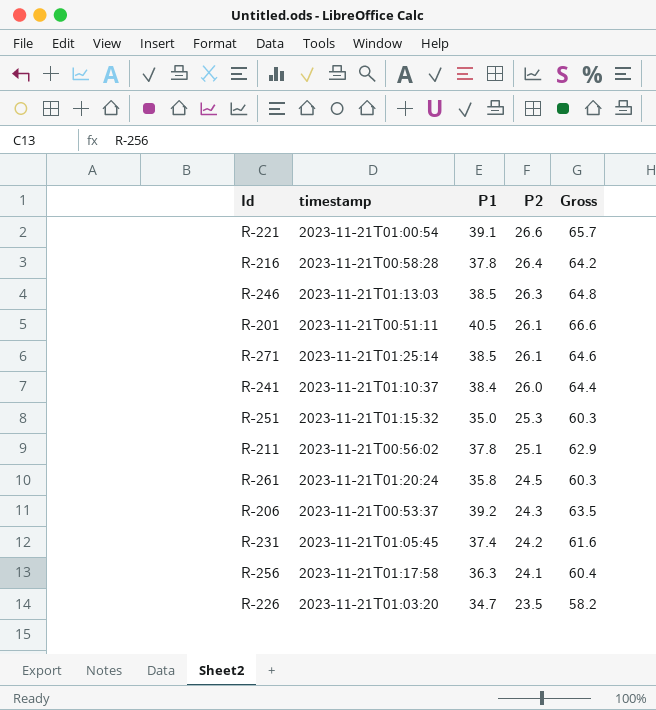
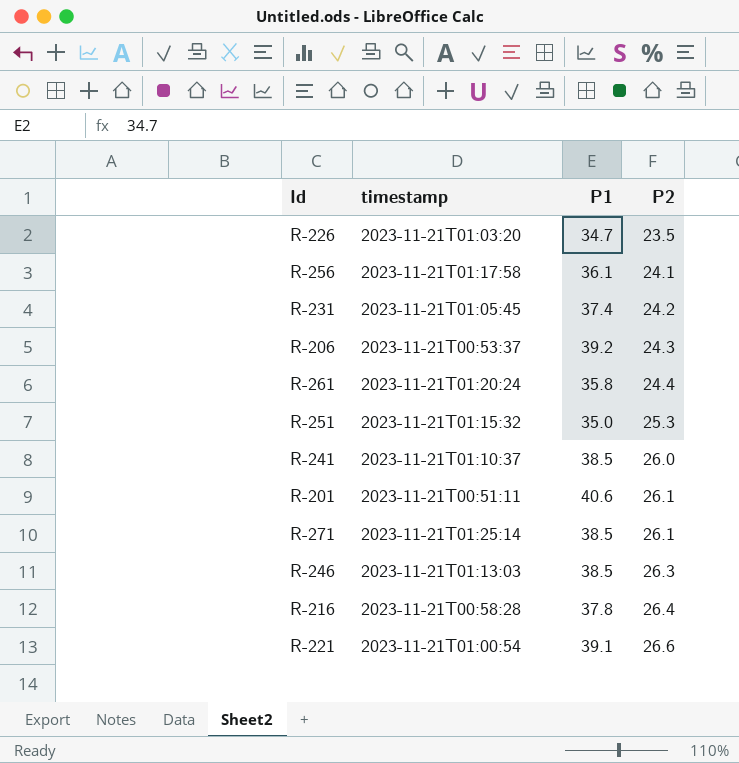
row order: P2 descending -> P2 ascending
column Gross | formula: [P1] + [P2] -> none
row R-211: 2023-11-21T00:56:02 | 37.8 | 25.1 | 62.9 -> none
R-256 | P1: 36.3 -> 36.1
R-261 | P2: 24.5 -> 24.4
R-241 | P1: 38.4 -> 38.5
R-201 | P1: 40.5 -> 40.6

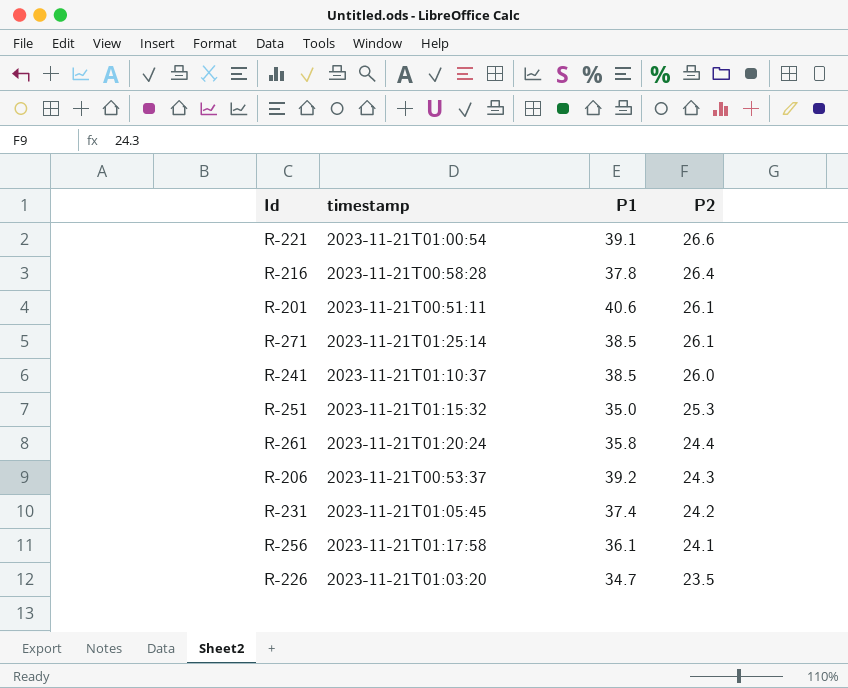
row order: P2 ascending -> P2 descending
row R-246: 2023-11-21T01:13:03 | 38.5 | 26.3 -> none

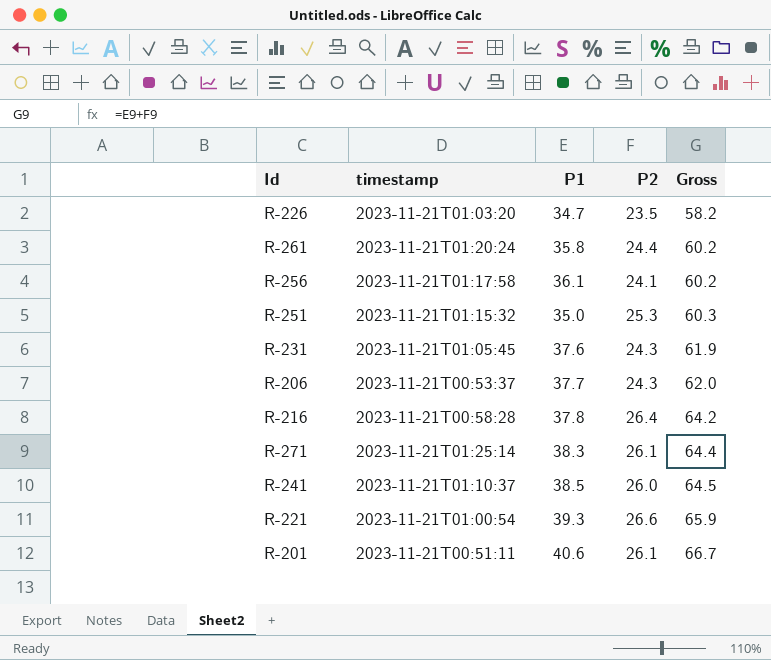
row order: P2 descending -> Gross ascending
column Gross | formula: none -> [P1] + [P2]
R-231 | P1: 37.4 -> 37.6
R-231 | P2: 24.2 -> 24.3
R-206 | P1: 39.2 -> 37.7
R-271 | P1: 38.5 -> 38.3
R-221 | P1: 39.1 -> 39.3

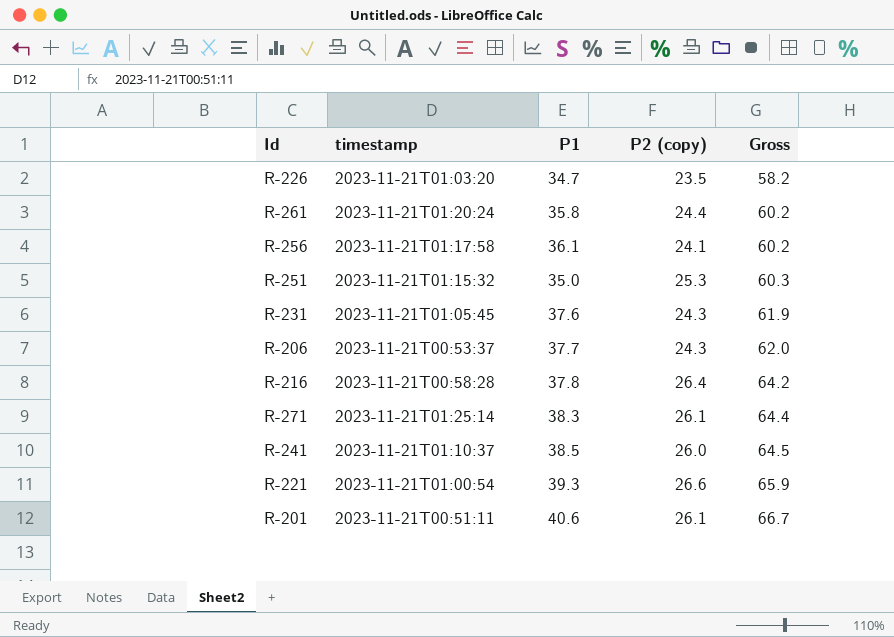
column name: P2 -> P2 (copy)

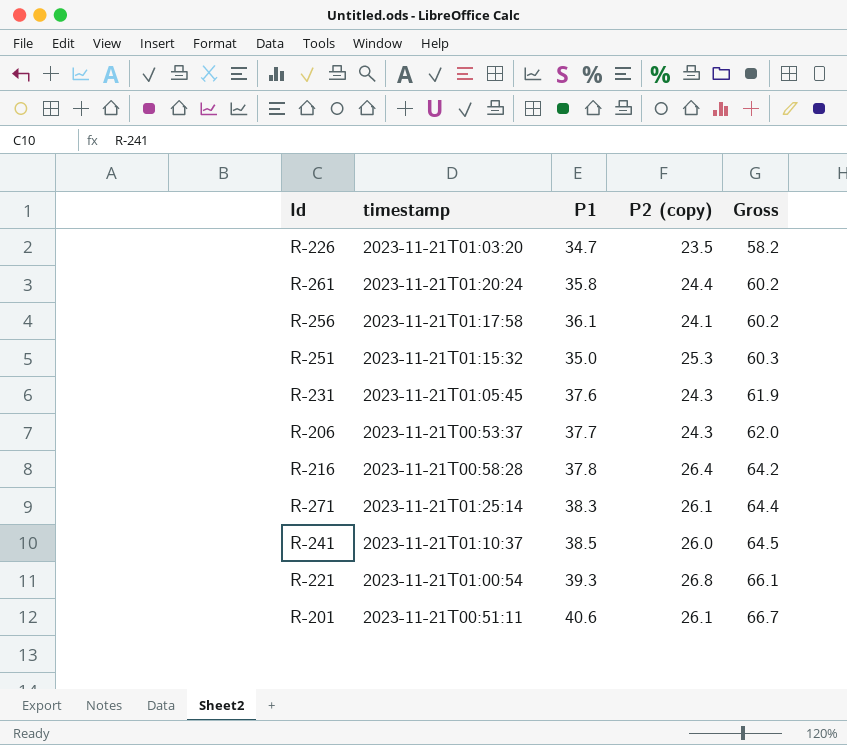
R-221 | P2 (copy): 26.6 -> 26.8
R-221 | Gross: 65.9 -> 66.1

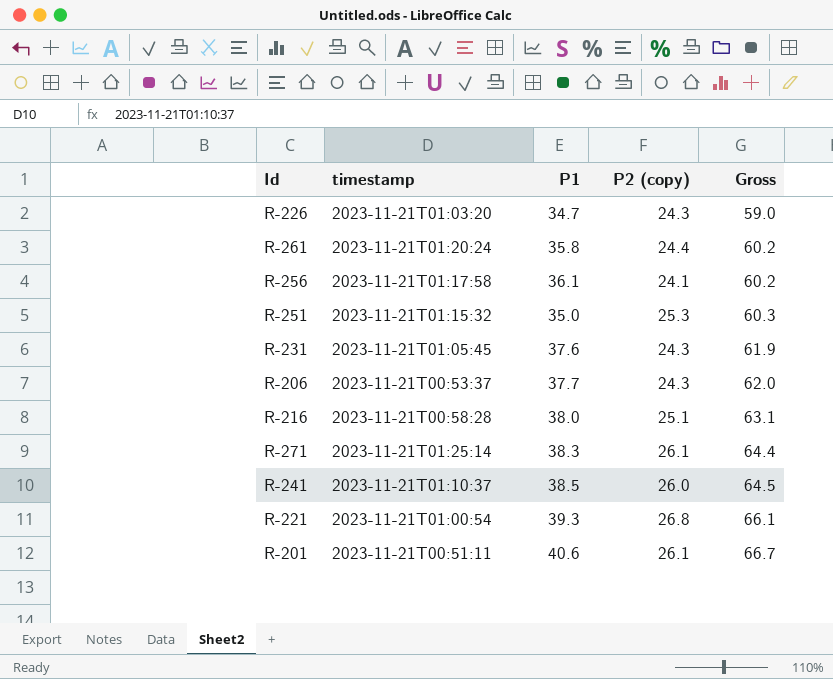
R-226 | P2 (copy): 23.5 -> 24.3
R-226 | Gross: 58.2 -> 59.0
R-216 | P1: 37.8 -> 38.0
R-216 | P2 (copy): 26.4 -> 25.1
R-216 | Gross: 64.2 -> 63.1

